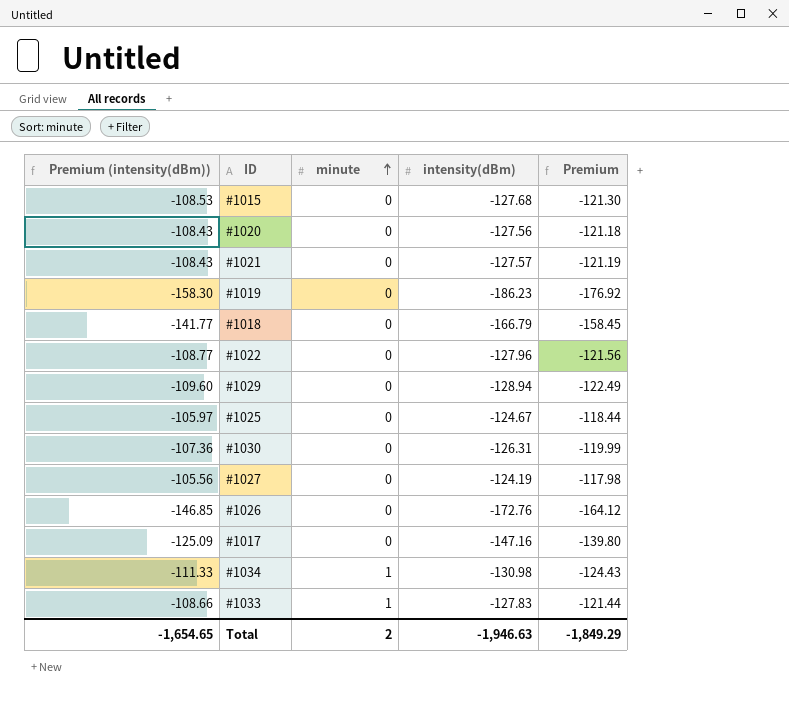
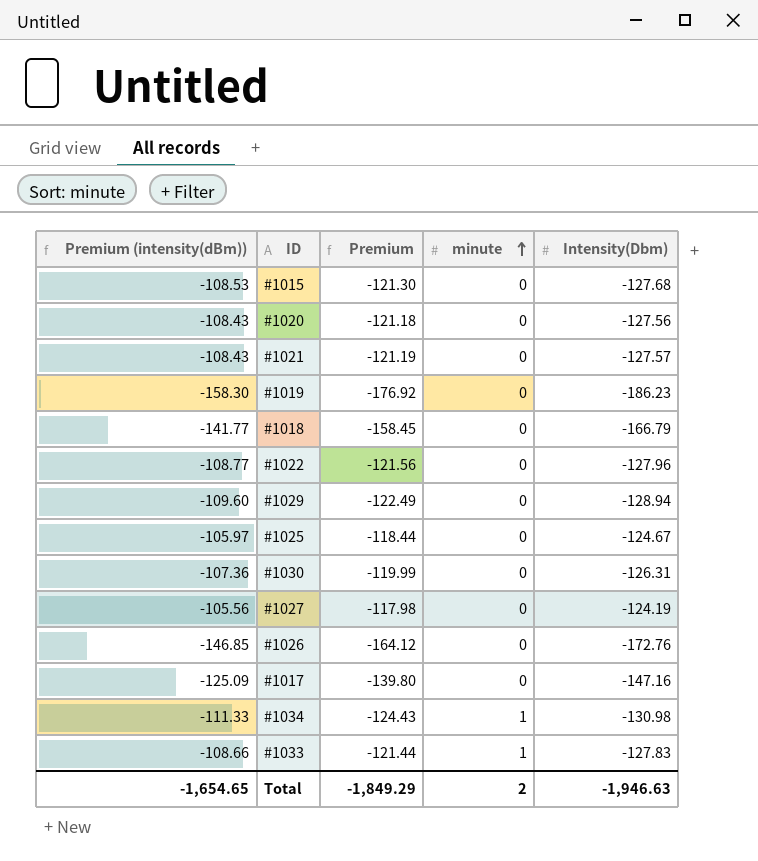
column Premium | position: 5 -> 3
column name: intensity(dBm) -> Intensity(Dbm)

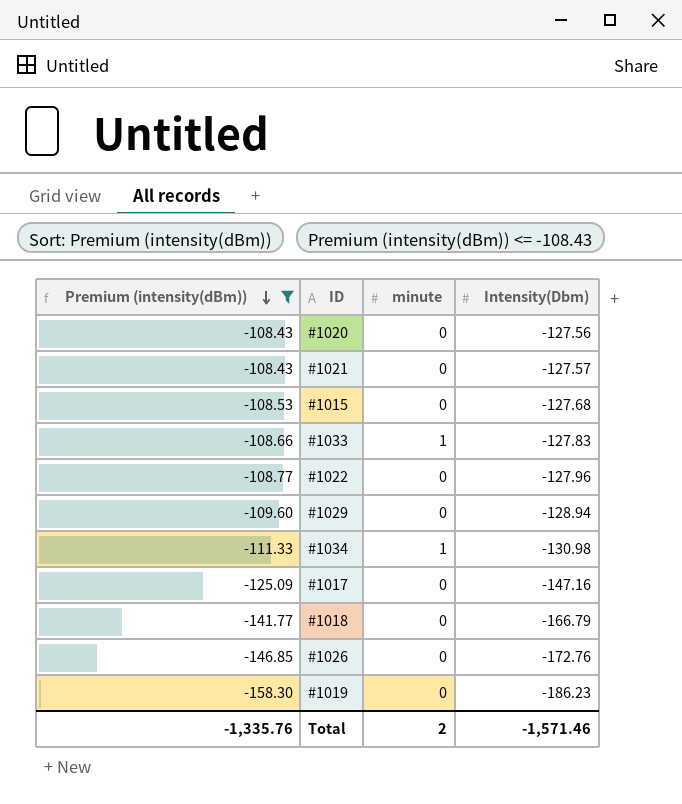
filter: none -> Premium (intensity(dBm)) <= -108.43
row order: minute ascending -> Premium (intensity(dBm)) descending
column Premium | formula: [Intensity(Dbm)] * 0.95 -> none
Total | Premium (intensity(dBm)): -1,654.65 -> -1,335.76
Total | Intensity(Dbm): -1,946.63 -> -1,571.46

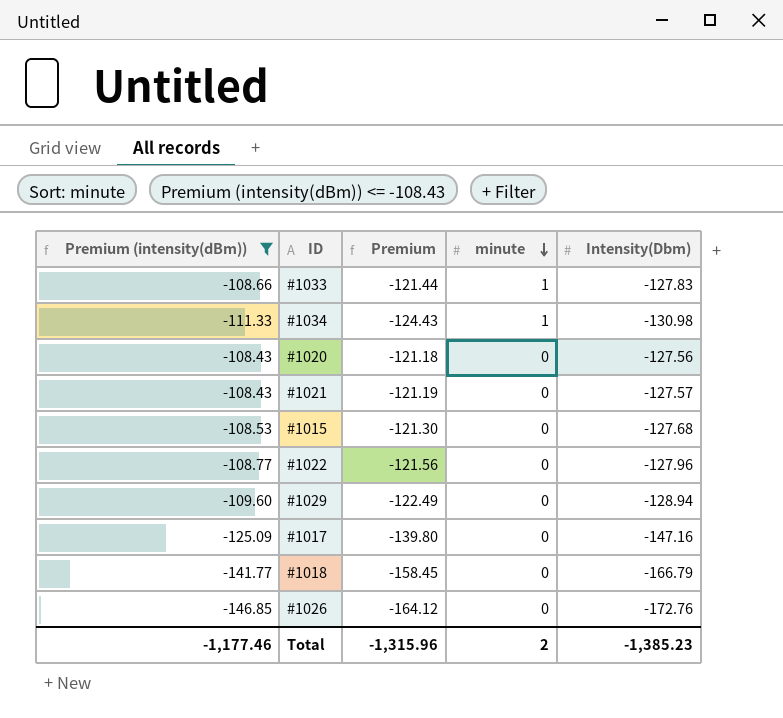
row order: Premium (intensity(dBm)) descending -> minute descending
column Premium | formula: none -> [Intensity(Dbm)] * 0.95
row #1019: -158.30 | 0 | -186.23 -> none
Total | Premium (intensity(dBm)): -1,335.76 -> -1,177.46
Total | Intensity(Dbm): -1,571.46 -> -1,385.23

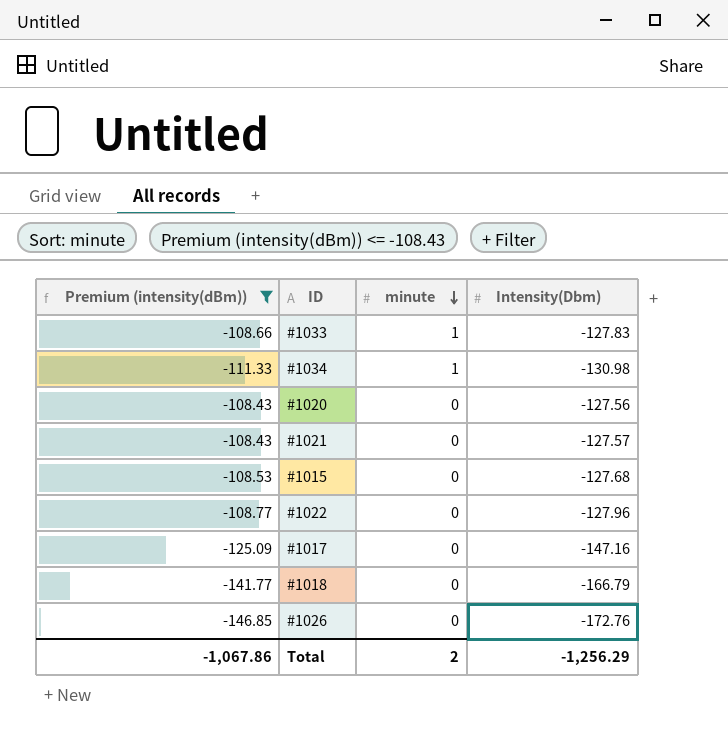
column Premium | formula: [Intensity(Dbm)] * 0.95 -> none
row #1029: -109.60 | -122.49 | 0 | -128.94 -> none
Total | Premium (intensity(dBm)): -1,177.46 -> -1,067.86
Total | Intensity(Dbm): -1,385.23 -> -1,256.29

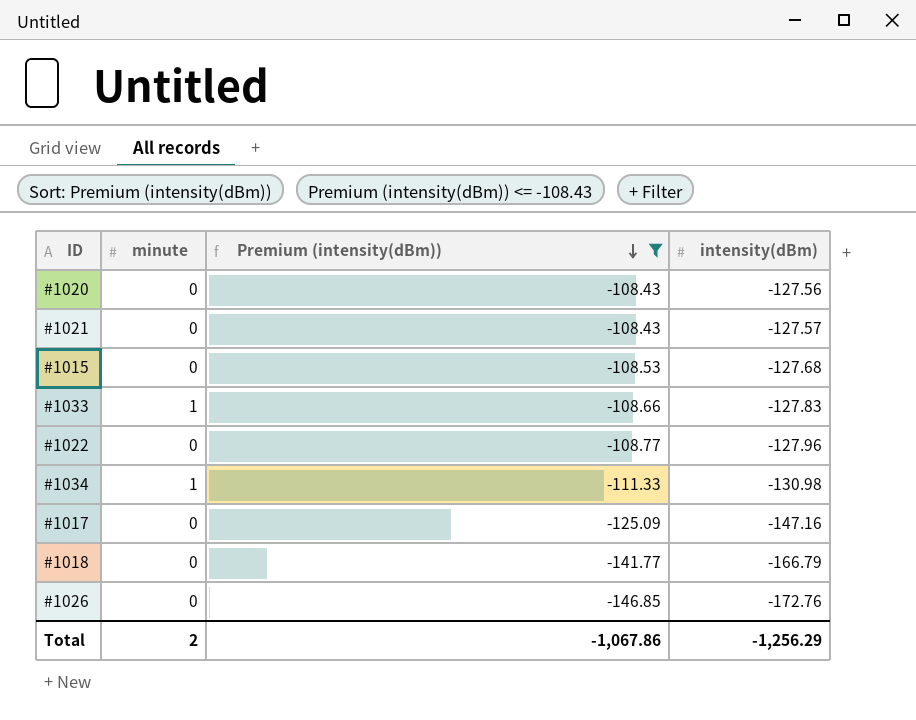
row order: minute descending -> Premium (intensity(dBm)) descending
column Premium (intensity(dBm)) | position: 1 -> 3
column name: Intensity(Dbm) -> intensity(dBm)

